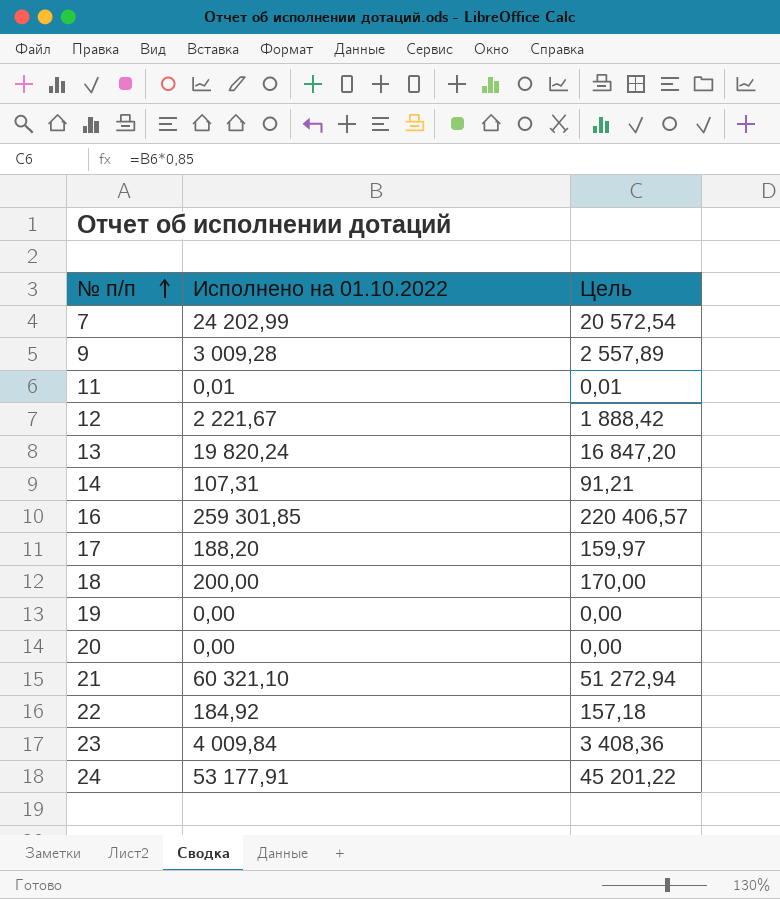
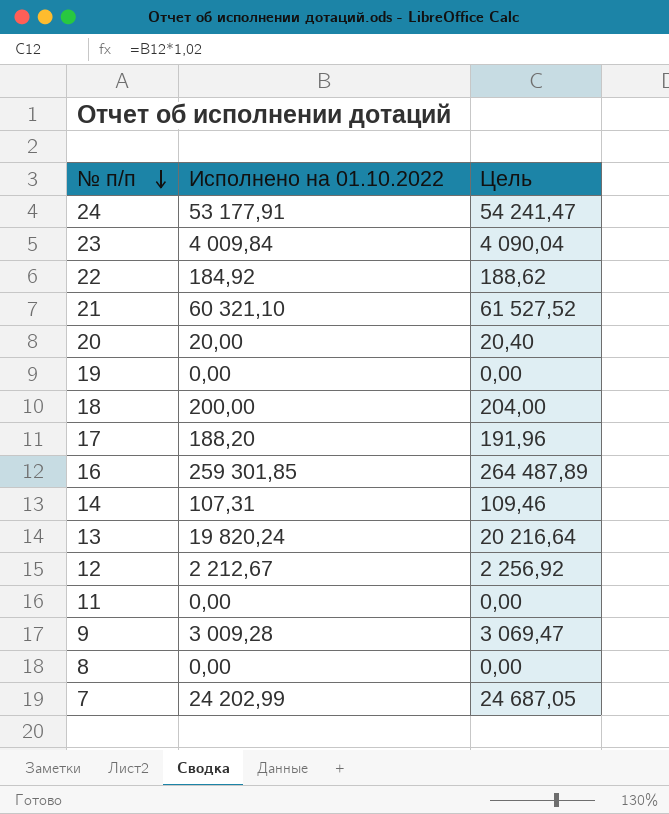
row order: № п/п ascending -> № п/п descending
column Цель | formula: [Исполнено на 01.10.2022] * 0,85 -> [Исполнено на 01.10.2022] * 1,02
20 | Исполнено на 01.10.2022: 0,00 -> 20,00
12 | Исполнено на 01.10.2022: 2 221,67 -> 2 212,67
11 | Исполнено на 01.10.2022: 0,01 -> 0,00
row 8: none -> 0,00 | 0,00

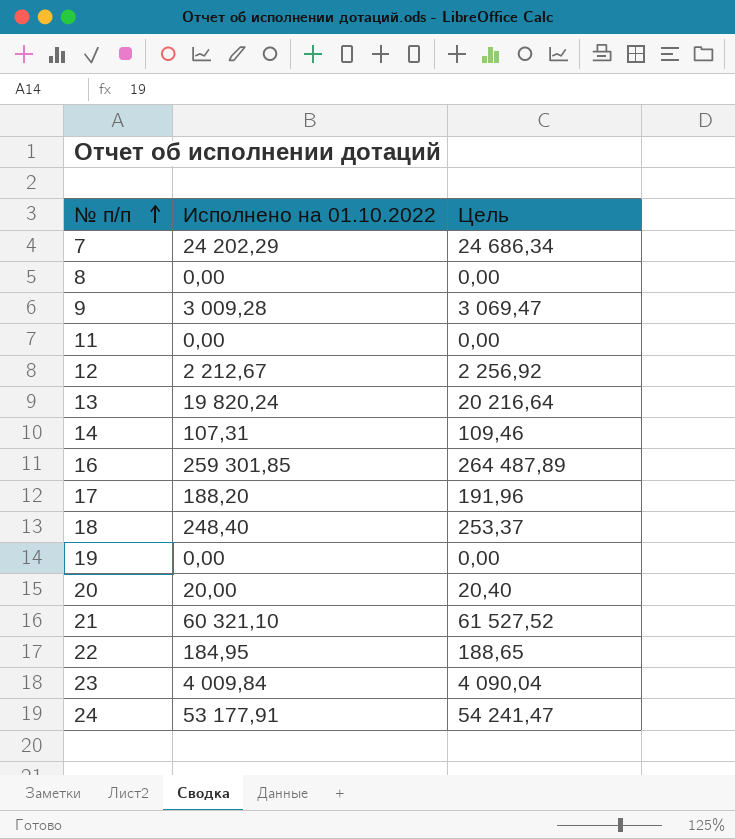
row order: № п/п descending -> № п/п ascending
7 | Исполнено на 01.10.2022: 24 202,99 -> 24 202,29
7 | Цель: 24 687,05 -> 24 686,34
18 | Исполнено на 01.10.2022: 200,00 -> 248,40
18 | Цель: 204,00 -> 253,37
22 | Исполнено на 01.10.2022: 184,92 -> 184,95
22 | Цель: 188,62 -> 188,65

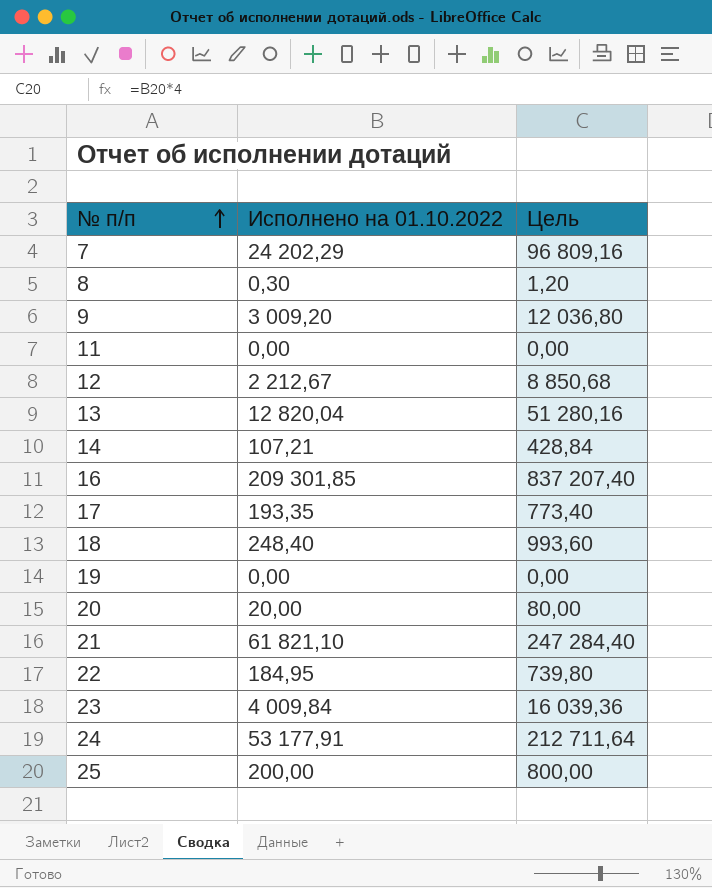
column Цель | formula: [Исполнено на 01.10.2022] * 1,02 -> [Исполнено на 01.10.2022] * 4
8 | Исполнено на 01.10.2022: 0,00 -> 0,30
9 | Исполнено на 01.10.2022: 3 009,28 -> 3 009,20
13 | Исполнено на 01.10.2022: 19 820,24 -> 12 820,04
14 | Исполнено на 01.10.2022: 107,31 -> 107,21
16 | Исполнено на 01.10.2022: 259 301,85 -> 209 301,85
17 | Исполнено на 01.10.2022: 188,20 -> 193,35
21 | Исполнено на 01.10.2022: 60 321,10 -> 61 821,10
row 25: none -> 200,00 | 800,00

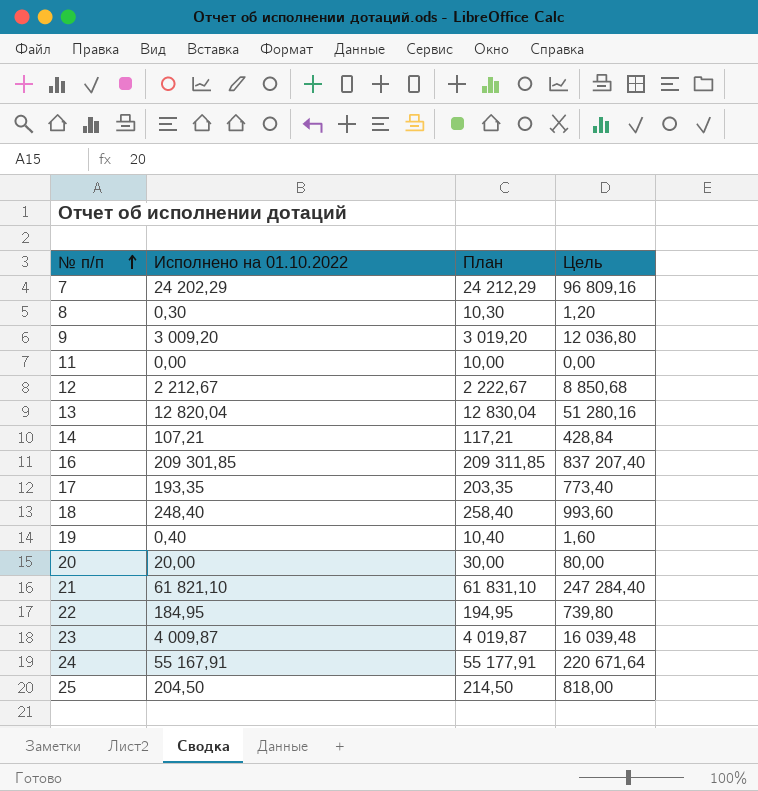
column План | formula: none -> [Исполнено на 01.10.2022] + 10
19 | Исполнено на 01.10.2022: 0,00 -> 0,40
19 | Цель: 0,00 -> 1,60
23 | Исполнено на 01.10.2022: 4 009,84 -> 4 009,87
23 | Цель: 16 039,36 -> 16 039,48
24 | Исполнено на 01.10.2022: 53 177,91 -> 55 167,91
24 | Цель: 212 711,64 -> 220 671,64
25 | Исполнено на 01.10.2022: 200,00 -> 204,50
25 | Цель: 800,00 -> 818,00

